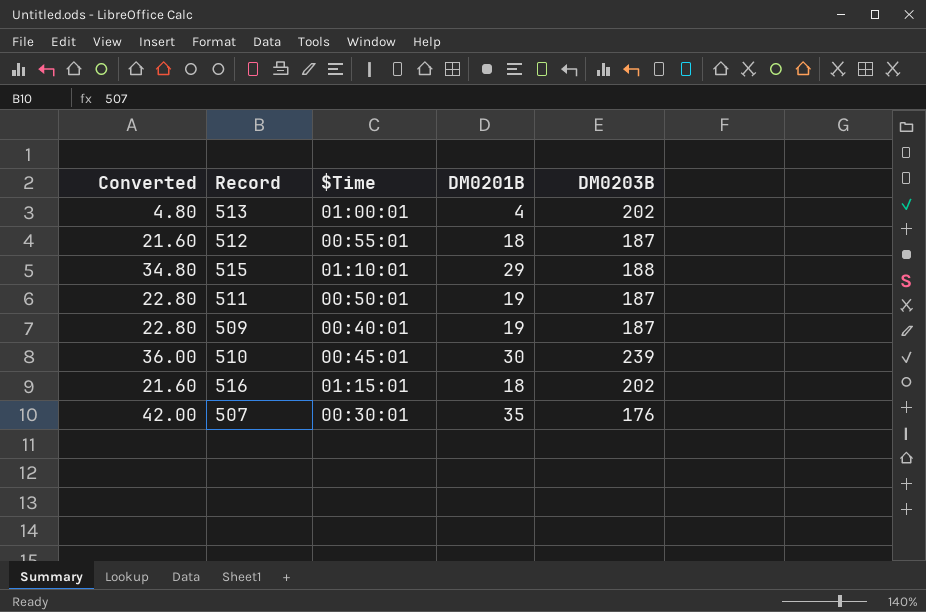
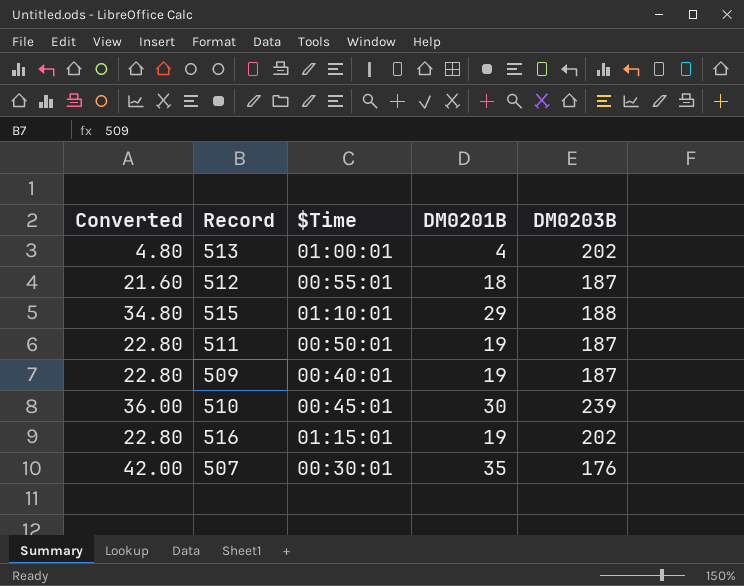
516 | Converted: 21.60 -> 22.80
516 | DM0201B: 18 -> 19

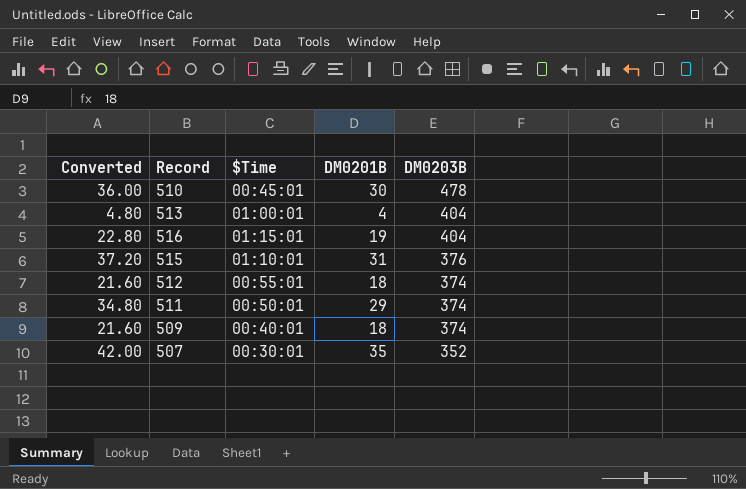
row order: none -> DM0203B descending
510 | DM0203B: 239 -> 478
513 | DM0203B: 202 -> 404
516 | DM0203B: 202 -> 404
515 | Converted: 34.80 -> 37.20
515 | DM0201B: 29 -> 31
515 | DM0203B: 188 -> 376
512 | DM0203B: 187 -> 374
511 | Converted: 22.80 -> 34.80
511 | DM0201B: 19 -> 29
511 | DM0203B: 187 -> 374
509 | Converted: 22.80 -> 21.60
509 | DM0201B: 19 -> 18
509 | DM0203B: 187 -> 374
507 | DM0203B: 176 -> 352

